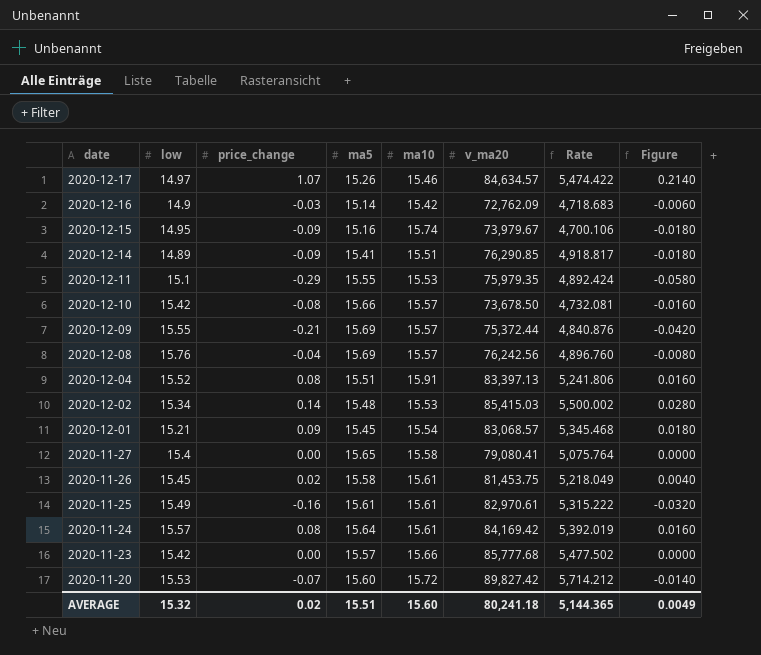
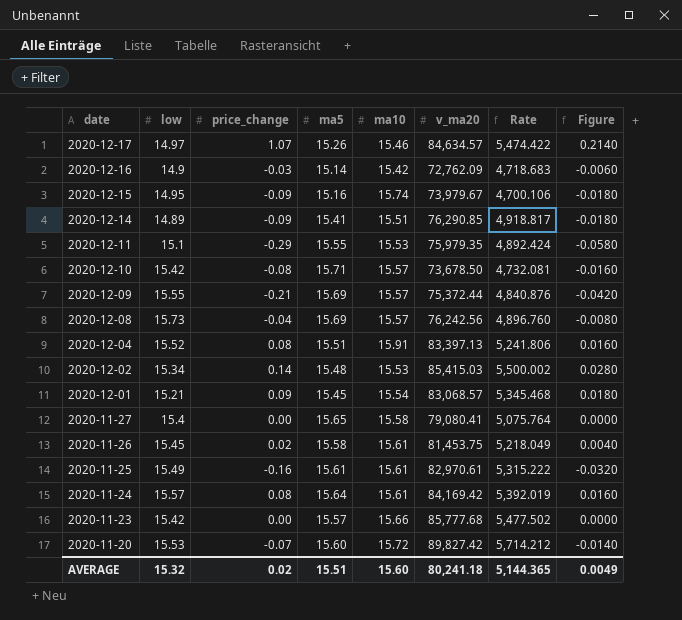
2020-12-10 | ma5: 15.66 -> 15.71
2020-12-08 | low: 15.76 -> 15.73

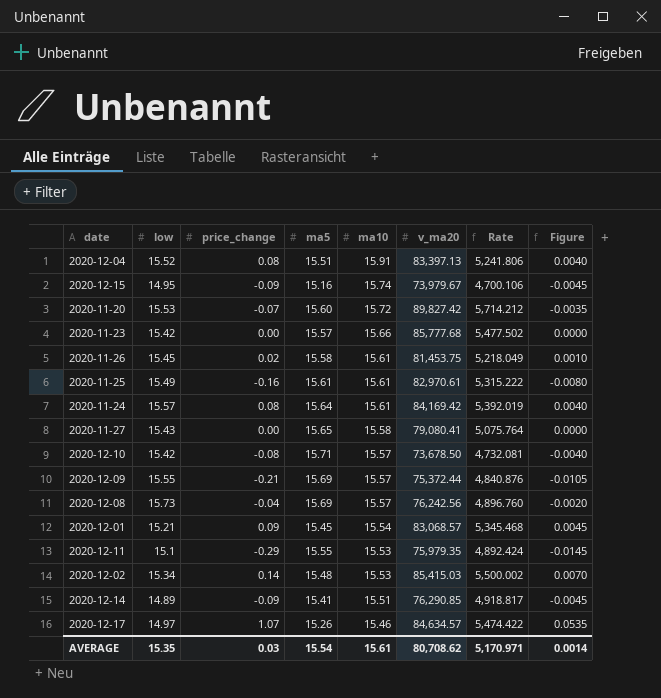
row order: date descending -> ma10 descending
column Figure | formula: [price_change] * 0.2 -> [price_change] * 0.05
row 2020-12-16: 14.9 | -0.03 | 15.14 | 15.42 | 72,762.09 | 4,718.683 | -0.0060 -> none
2020-11-27 | low: 15.4 -> 15.43
AVERAGE | low: 15.32 -> 15.35
AVERAGE | price_change: 0.02 -> 0.03
AVERAGE | ma5: 15.51 -> 15.54
AVERAGE | ma10: 15.60 -> 15.61
AVERAGE | v_ma20: 80,241.18 -> 80,708.62
AVERAGE | Rate: 5,144.365 -> 5,170.971
AVERAGE | Figure: 0.0049 -> 0.0014

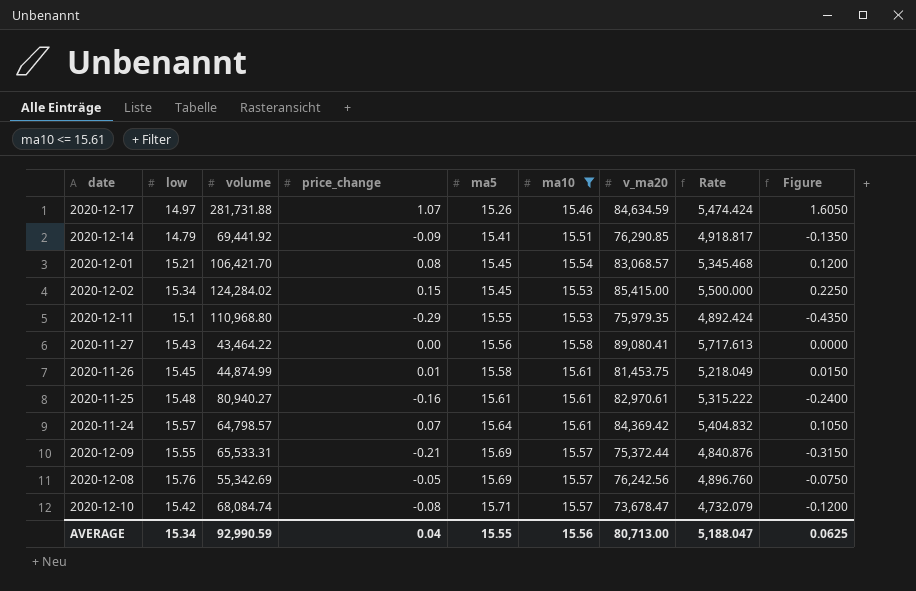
filter: none -> ma10 <= 15.61
row order: ma10 descending -> ma5 ascending
column volume | position: none -> 3
column Figure | formula: [price_change] * 0.05 -> [price_change] * 1.5
2020-12-17 | v_ma20: 84,634.57 -> 84,634.59
2020-12-17 | Rate: 5,474.422 -> 5,474.424
2020-12-14 | low: 14.89 -> 14.79
2020-12-01 | price_change: 0.09 -> 0.08
2020-12-02 | price_change: 0.14 -> 0.15
2020-12-02 | ma5: 15.48 -> 15.45
2020-12-02 | v_ma20: 85,415.03 -> 85,415.00
2020-12-02 | Rate: 5,500.002 -> 5,500.000
2020-11-27 | ma5: 15.65 -> 15.56
2020-11-27 | v_ma20: 79,080.41 -> 89,080.41
2020-11-27 | Rate: 5,075.764 -> 5,717.613
2020-11-26 | price_change: 0.02 -> 0.01
2020-11-25 | low: 15.49 -> 15.48
2020-11-24 | price_change: 0.08 -> 0.07
2020-11-24 | v_ma20: 84,169.42 -> 84,369.42
2020-11-24 | Rate: 5,392.019 -> 5,404.832
2020-12-08 | low: 15.73 -> 15.76
2020-12-08 | price_change: -0.04 -> -0.05
2020-12-10 | v_ma20: 73,678.50 -> 73,678.47
2020-12-10 | Rate: 4,732.081 -> 4,732.079
AVERAGE | low: 15.35 -> 15.34
AVERAGE | price_change: 0.03 -> 0.04
AVERAGE | ma5: 15.54 -> 15.55
AVERAGE | ma10: 15.61 -> 15.56
AVERAGE | v_ma20: 80,708.62 -> 80,713.00
AVERAGE | Rate: 5,170.971 -> 5,188.047
AVERAGE | Figure: 0.0014 -> 0.0625

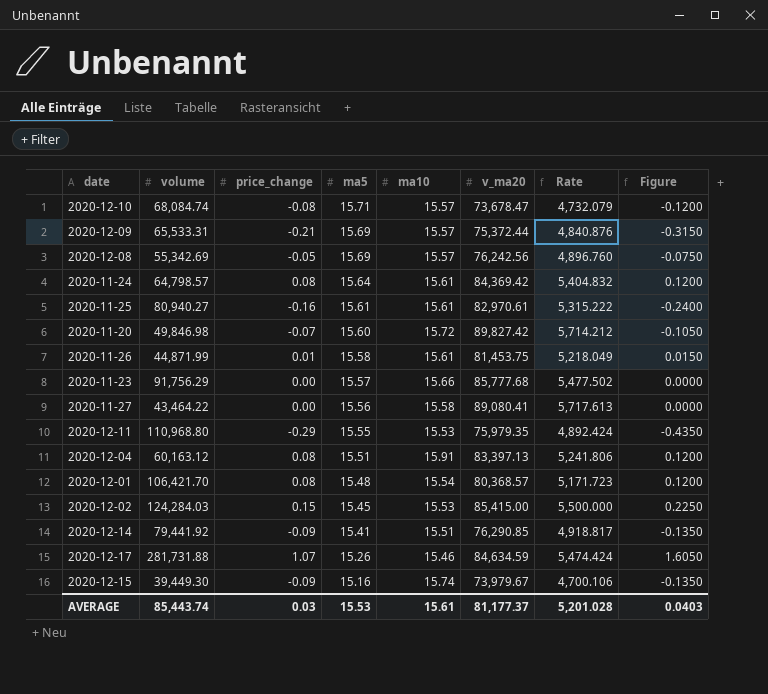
filter: ma10 <= 15.61 -> none
row order: ma5 ascending -> ma5 descending
column low | position: 2 -> none
2020-11-24 | price_change: 0.07 -> 0.08
2020-11-24 | Figure: 0.1050 -> 0.1200
2020-11-26 | volume: 44,874.99 -> 44,871.99
2020-12-01 | ma5: 15.45 -> 15.48
2020-12-01 | v_ma20: 83,068.57 -> 80,368.57
2020-12-01 | Rate: 5,345.468 -> 5,171.723
2020-12-02 | volume: 124,284.02 -> 124,284.03
2020-12-14 | volume: 69,441.92 -> 79,441.92
AVERAGE | volume: 92,990.59 -> 85,443.74
AVERAGE | price_change: 0.04 -> 0.03
AVERAGE | ma5: 15.55 -> 15.53
AVERAGE | ma10: 15.56 -> 15.61
AVERAGE | v_ma20: 80,713.00 -> 81,177.37
AVERAGE | Rate: 5,188.047 -> 5,201.028
AVERAGE | Figure: 0.0625 -> 0.0403

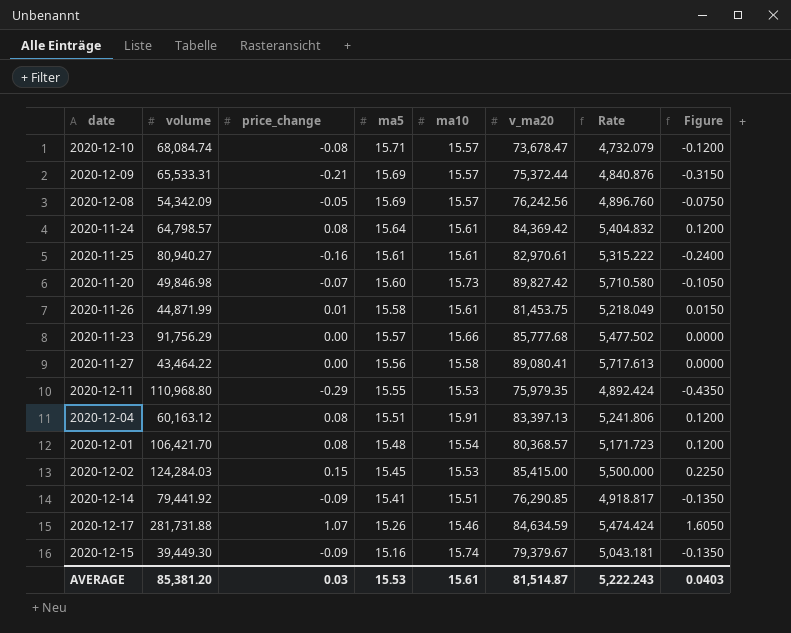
2020-12-08 | volume: 55,342.69 -> 54,342.09
2020-11-20 | ma10: 15.72 -> 15.73
2020-11-20 | Rate: 5,714.212 -> 5,710.580
2020-12-15 | v_ma20: 73,979.67 -> 79,379.67
2020-12-15 | Rate: 4,700.106 -> 5,043.181
AVERAGE | volume: 85,443.74 -> 85,381.20
AVERAGE | v_ma20: 81,177.37 -> 81,514.87
AVERAGE | Rate: 5,201.028 -> 5,222.243

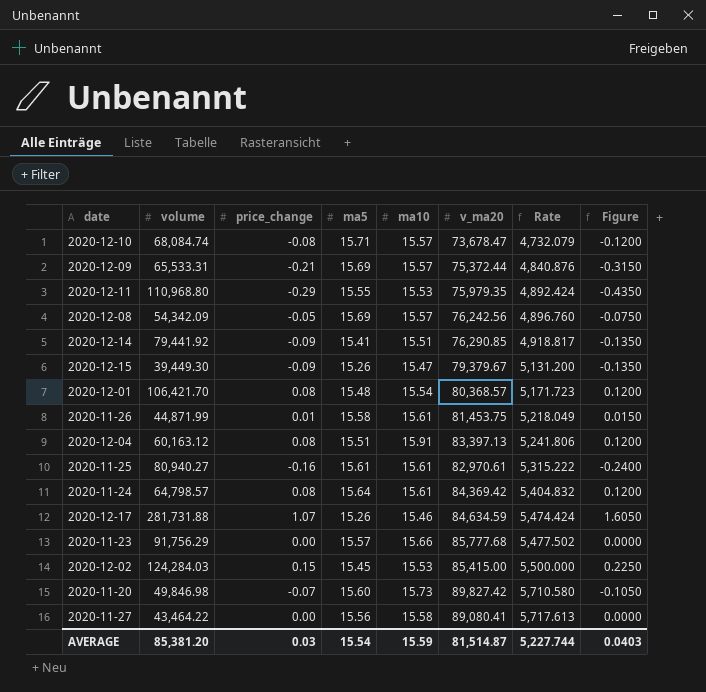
row order: ma5 descending -> Rate ascending
2020-12-15 | ma5: 15.16 -> 15.26
2020-12-15 | ma10: 15.74 -> 15.47
2020-12-15 | Rate: 5,043.181 -> 5,131.200
AVERAGE | ma5: 15.53 -> 15.54
AVERAGE | ma10: 15.61 -> 15.59
AVERAGE | Rate: 5,222.243 -> 5,227.744

